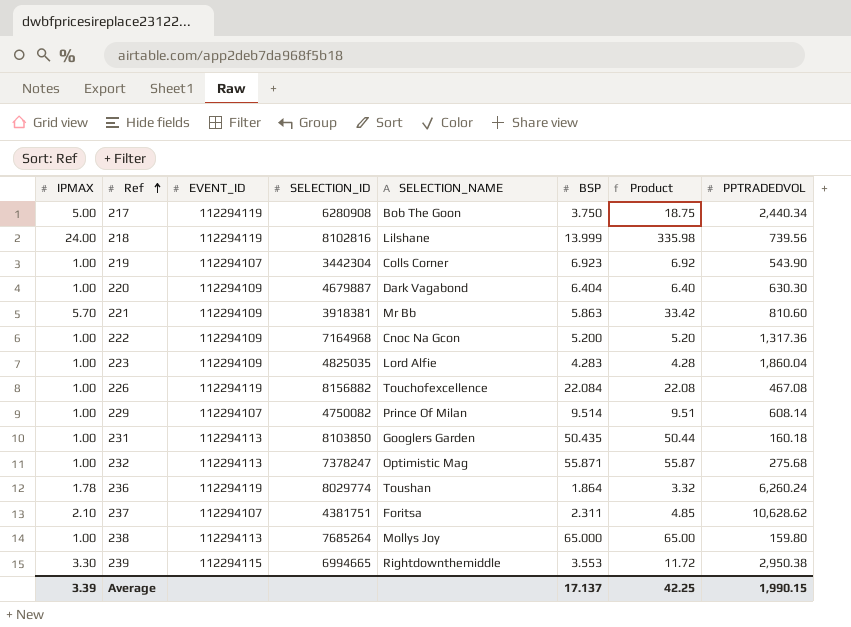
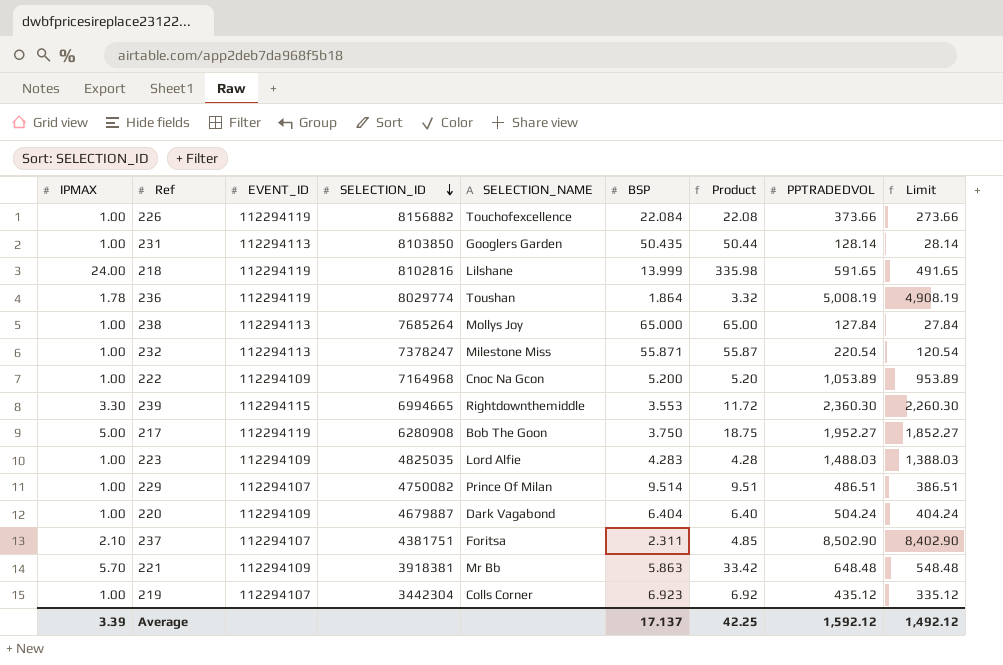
row order: Ref ascending -> SELECTION_ID descending
column Limit | formula: none -> [PPTRADEDVOL] - 100
226 | PPTRADEDVOL: 467.08 -> 373.66
231 | PPTRADEDVOL: 160.18 -> 128.14
218 | PPTRADEDVOL: 739.56 -> 591.65
236 | PPTRADEDVOL: 6,260.24 -> 5,008.19
238 | PPTRADEDVOL: 159.80 -> 127.84
232 | SELECTION_NAME: Optimistic Mag -> Milestone Miss
232 | PPTRADEDVOL: 275.68 -> 220.54
222 | PPTRADEDVOL: 1,317.36 -> 1,053.89
239 | PPTRADEDVOL: 2,950.38 -> 2,360.30
217 | PPTRADEDVOL: 2,440.34 -> 1,952.27
223 | PPTRADEDVOL: 1,860.04 -> 1,488.03
229 | PPTRADEDVOL: 608.14 -> 486.51
220 | PPTRADEDVOL: 630.30 -> 504.24
237 | PPTRADEDVOL: 10,628.62 -> 8,502.90
221 | PPTRADEDVOL: 810.60 -> 648.48
219 | PPTRADEDVOL: 543.90 -> 435.12
Average | PPTRADEDVOL: 1,990.15 -> 1,592.12

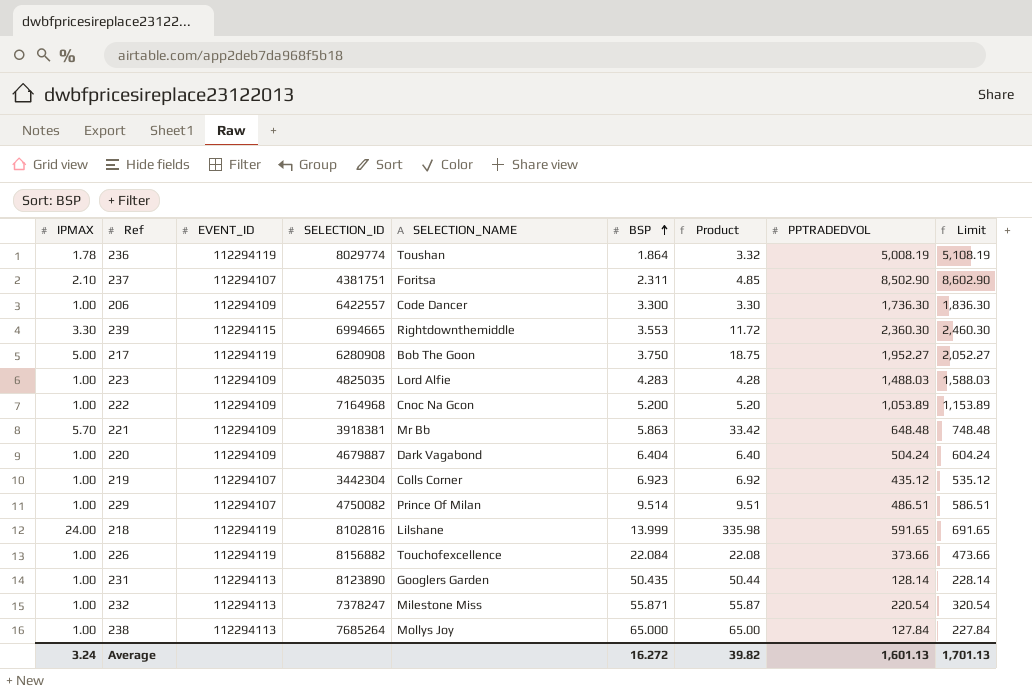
row order: SELECTION_ID descending -> BSP ascending
column Limit | formula: [PPTRADEDVOL] - 100 -> [PPTRADEDVOL] + 100
row 206: none -> 1.00 | 112294109 | 6422557 | Code Dancer | 3.300 | 3.30 | 1,736.30 | 1,836.30
231 | SELECTION_ID: 8103850 -> 8123890
Average | IPMAX: 3.39 -> 3.24
Average | BSP: 17.137 -> 16.272
Average | Product: 42.25 -> 39.82
Average | PPTRADEDVOL: 1,592.12 -> 1,601.13
Average | Limit: 1,492.12 -> 1,701.13

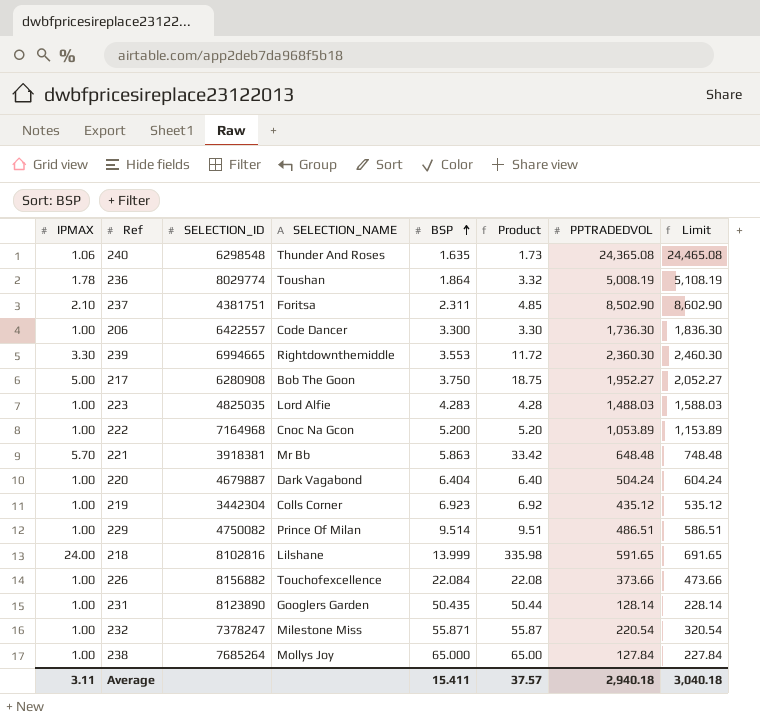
column EVENT_ID | position: 3 -> none
row 240: none -> 1.06 | 6298548 | Thunder And Roses | 1.635 | 1.73 | 24,365.08 | 24,465.08
Average | IPMAX: 3.24 -> 3.11
Average | BSP: 16.272 -> 15.411
Average | Product: 39.82 -> 37.57
Average | PPTRADEDVOL: 1,601.13 -> 2,940.18
Average | Limit: 1,701.13 -> 3,040.18

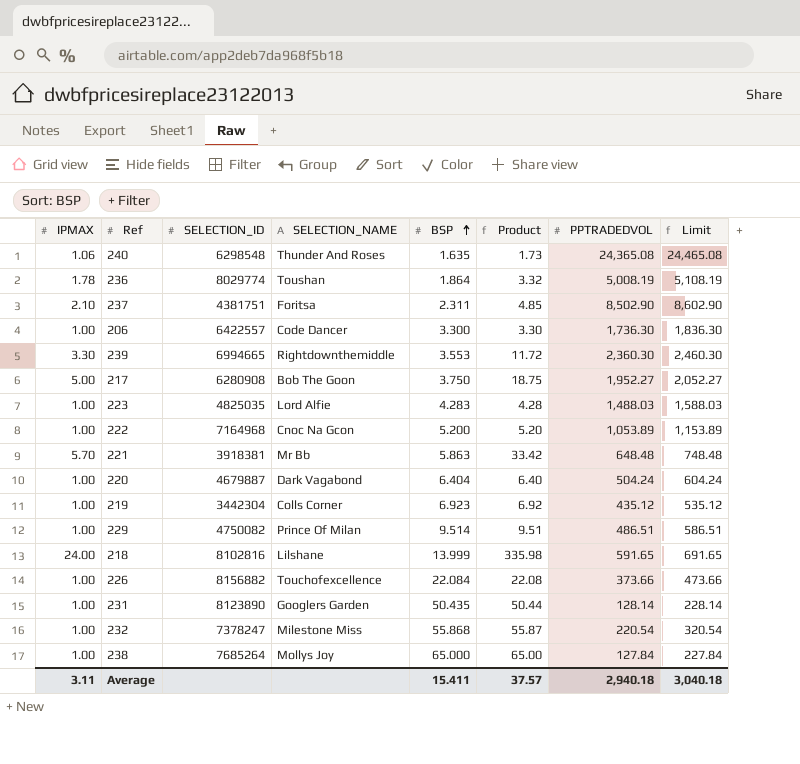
232 | BSP: 55.871 -> 55.868

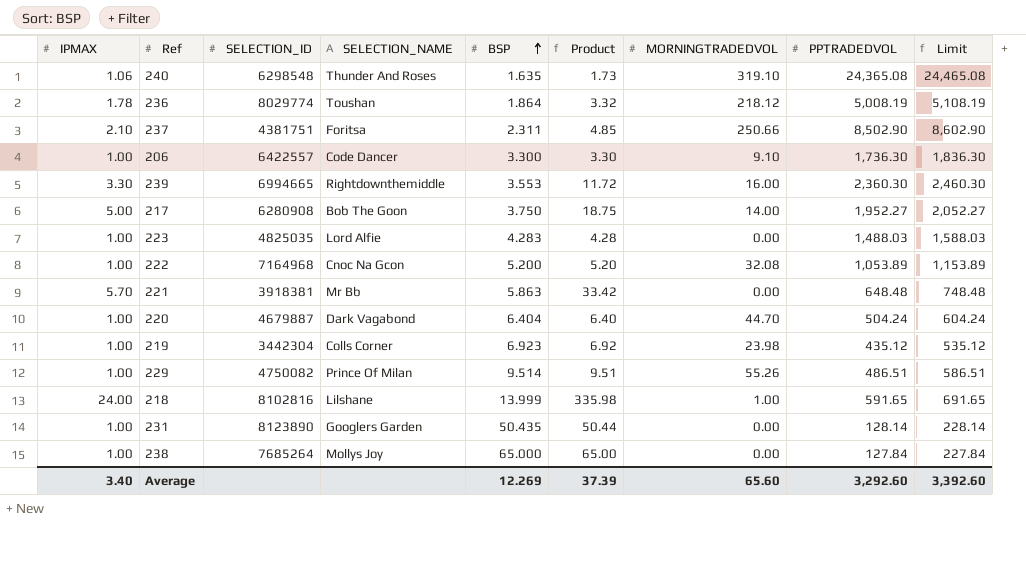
column MORNINGTRADEDVOL | position: none -> 7
row 226: 1.00 | 8156882 | Touchofexcellence | 22.084 | 22.08 | 373.66 | 473.66 -> none
row 232: 1.00 | 7378247 | Milestone Miss | 55.868 | 55.87 | 220.54 | 320.54 -> none
Average | IPMAX: 3.11 -> 3.40
Average | BSP: 15.411 -> 12.269
Average | Product: 37.57 -> 37.39
Average | PPTRADEDVOL: 2,940.18 -> 3,292.60
Average | Limit: 3,040.18 -> 3,392.60

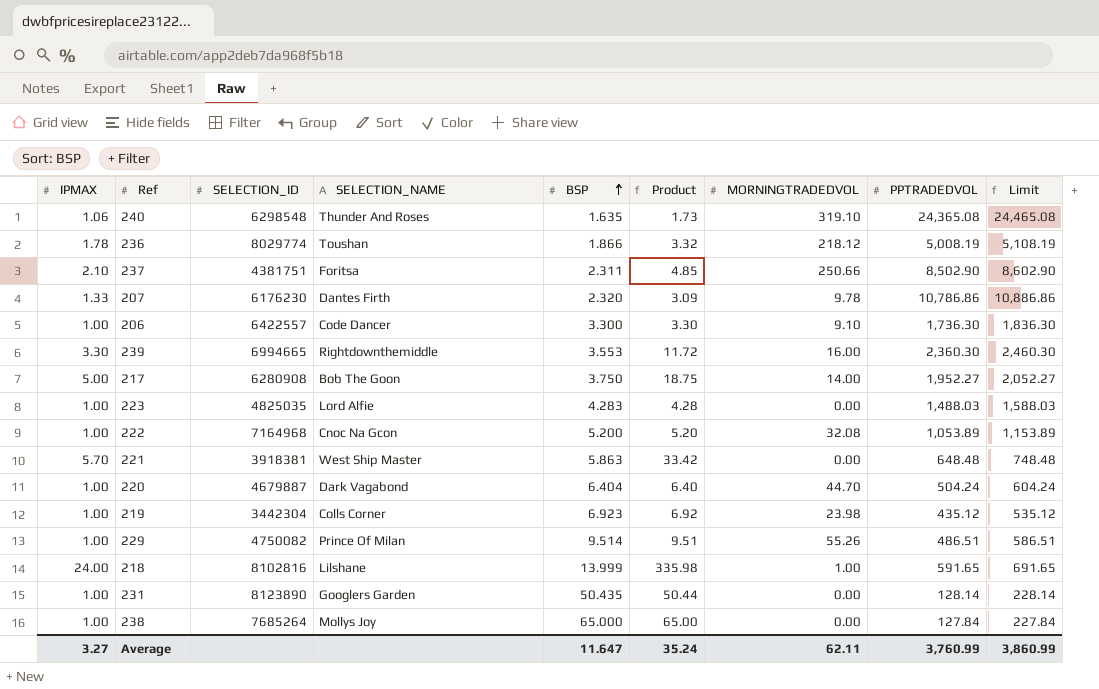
236 | BSP: 1.864 -> 1.866
row 207: none -> 1.33 | 6176230 | Dantes Firth | 2.320 | 3.09 | 9.78 | 10,786.86 | 10,886.86
221 | SELECTION_NAME: Mr Bb -> West Ship Master
Average | IPMAX: 3.40 -> 3.27
Average | BSP: 12.269 -> 11.647
Average | Product: 37.39 -> 35.24
Average | MORNINGTRADEDVOL: 65.60 -> 62.11
Average | PPTRADEDVOL: 3,292.60 -> 3,760.99
Average | Limit: 3,392.60 -> 3,860.99

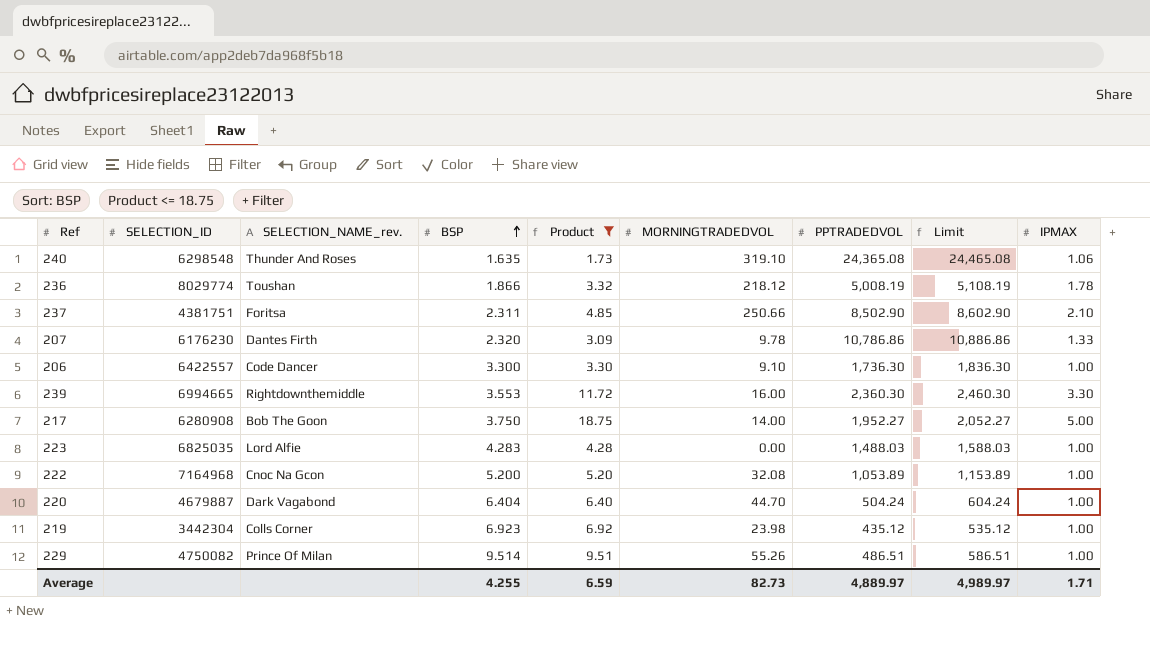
filter: none -> Product <= 18.75
column name: SELECTION_NAME -> SELECTION_NAME_rev.
column IPMAX | position: 1 -> 9
223 | SELECTION_ID: 4825035 -> 6825035
Average | BSP: 11.647 -> 4.255
Average | Product: 35.24 -> 6.59
Average | MORNINGTRADEDVOL: 62.11 -> 82.73
Average | PPTRADEDVOL: 3,760.99 -> 4,889.97
Average | Limit: 3,860.99 -> 4,989.97
Average | IPMAX: 3.27 -> 1.71

